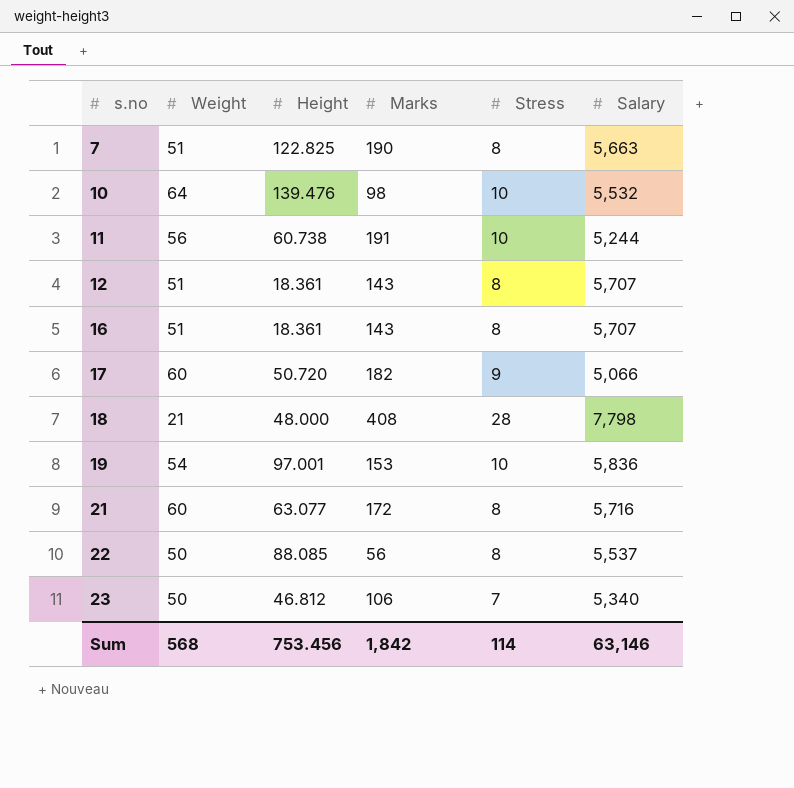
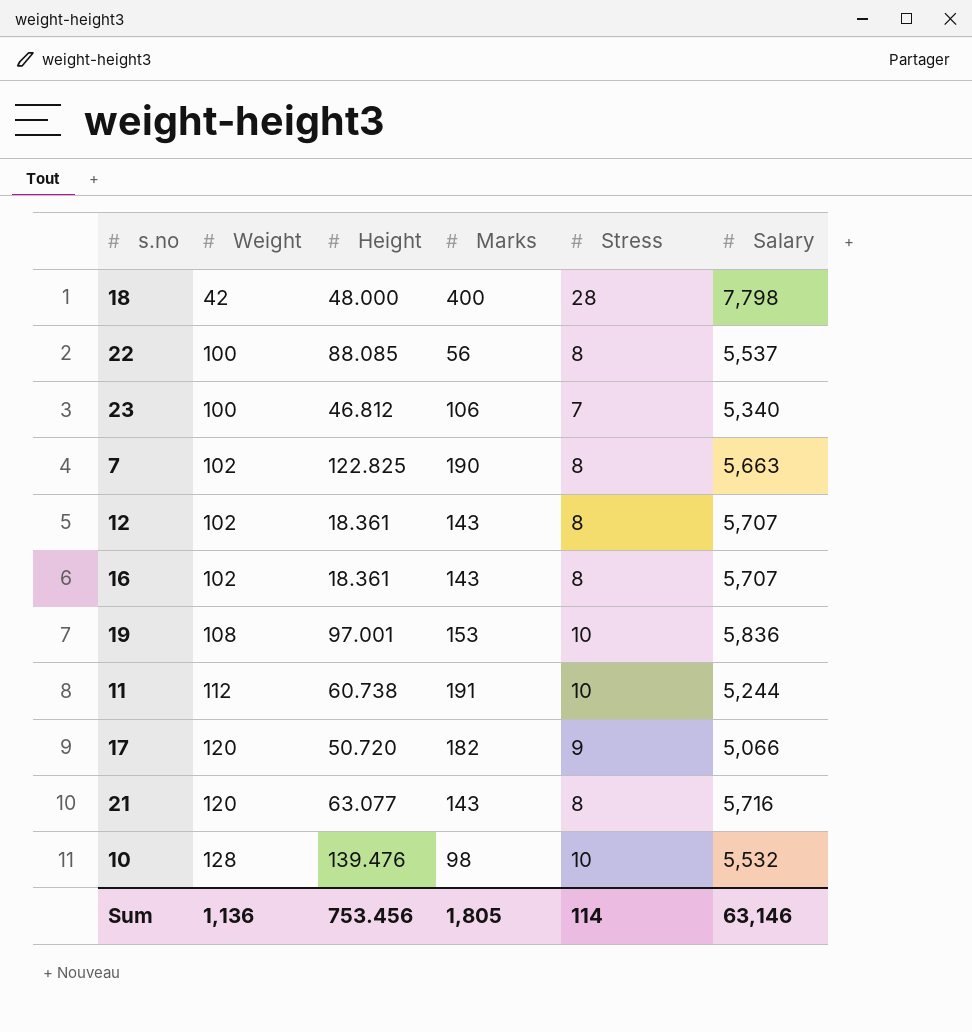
row order: s.no ascending -> Weight ascending
18 | Weight: 21 -> 42
18 | Marks: 408 -> 400
22 | Weight: 50 -> 100
23 | Weight: 50 -> 100
7 | Weight: 51 -> 102
12 | Weight: 51 -> 102
16 | Weight: 51 -> 102
19 | Weight: 54 -> 108
11 | Weight: 56 -> 112
17 | Weight: 60 -> 120
21 | Weight: 60 -> 120
21 | Marks: 172 -> 143
10 | Weight: 64 -> 128
Sum | Weight: 568 -> 1,136
Sum | Marks: 1,842 -> 1,805

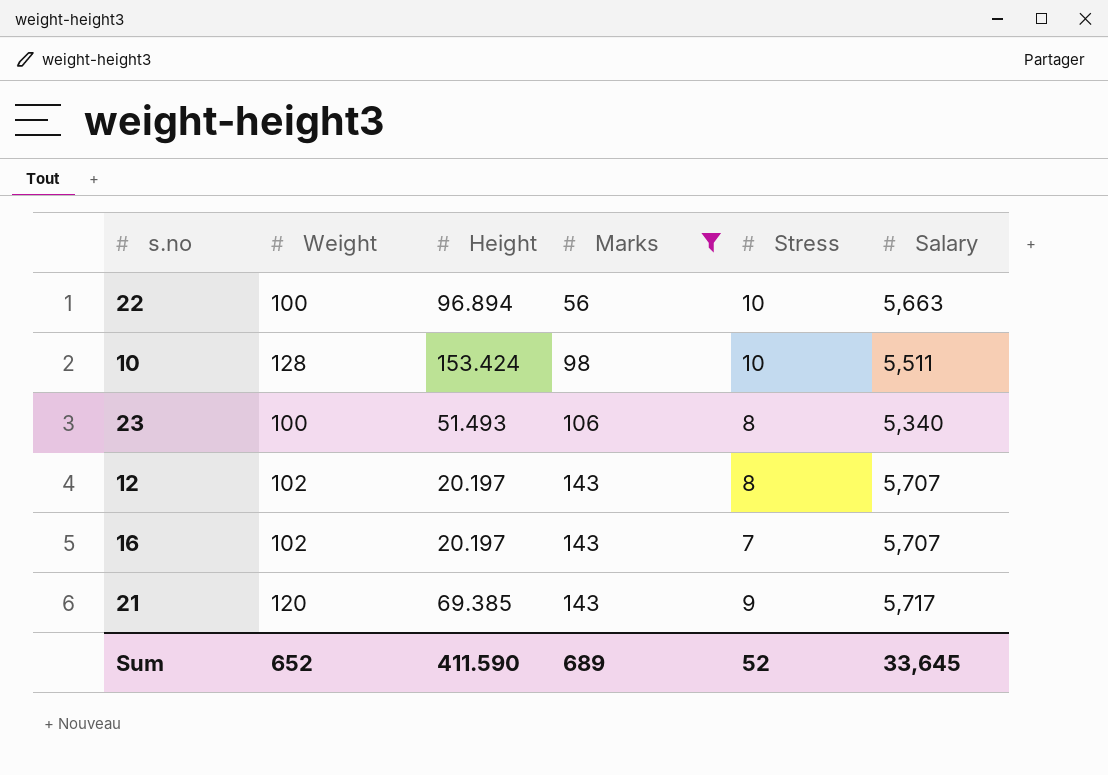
filter: none -> Marks <= 143
row order: Weight ascending -> Marks ascending
22 | Height: 88.085 -> 96.894
22 | Stress: 8 -> 10
22 | Salary: 5,537 -> 5,663
10 | Height: 139.476 -> 153.424
10 | Salary: 5,532 -> 5,511
23 | Height: 46.812 -> 51.493
23 | Stress: 7 -> 8
12 | Height: 18.361 -> 20.197
16 | Height: 18.361 -> 20.197
16 | Stress: 8 -> 7
21 | Height: 63.077 -> 69.385
21 | Stress: 8 -> 9
21 | Salary: 5,716 -> 5,717
Sum | Weight: 1,136 -> 652
Sum | Height: 753.456 -> 411.590
Sum | Marks: 1,805 -> 689
Sum | Stress: 114 -> 52
Sum | Salary: 63,146 -> 33,645

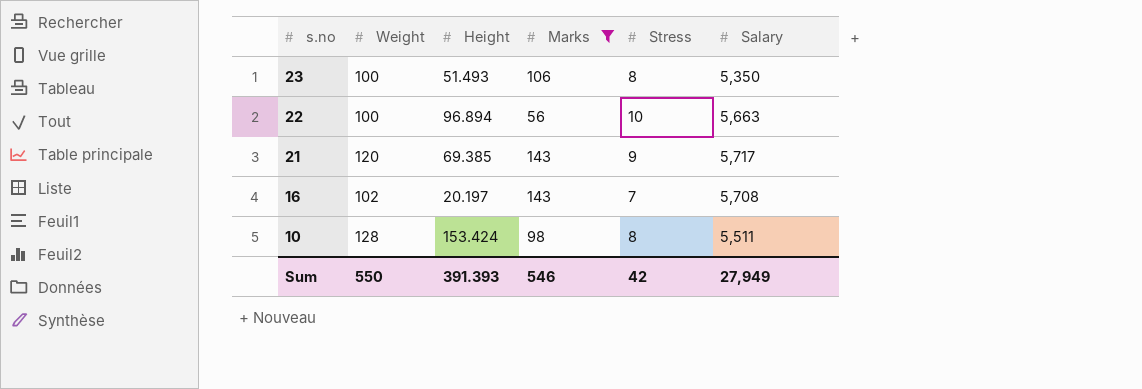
row order: Marks ascending -> s.no descending
row 12: 102 | 20.197 | 143 | 8 | 5,707 -> none
23 | Salary: 5,340 -> 5,350
16 | Salary: 5,707 -> 5,708
10 | Stress: 10 -> 8
Sum | Weight: 652 -> 550
Sum | Height: 411.590 -> 391.393
Sum | Marks: 689 -> 546
Sum | Stress: 52 -> 42
Sum | Salary: 33,645 -> 27,949

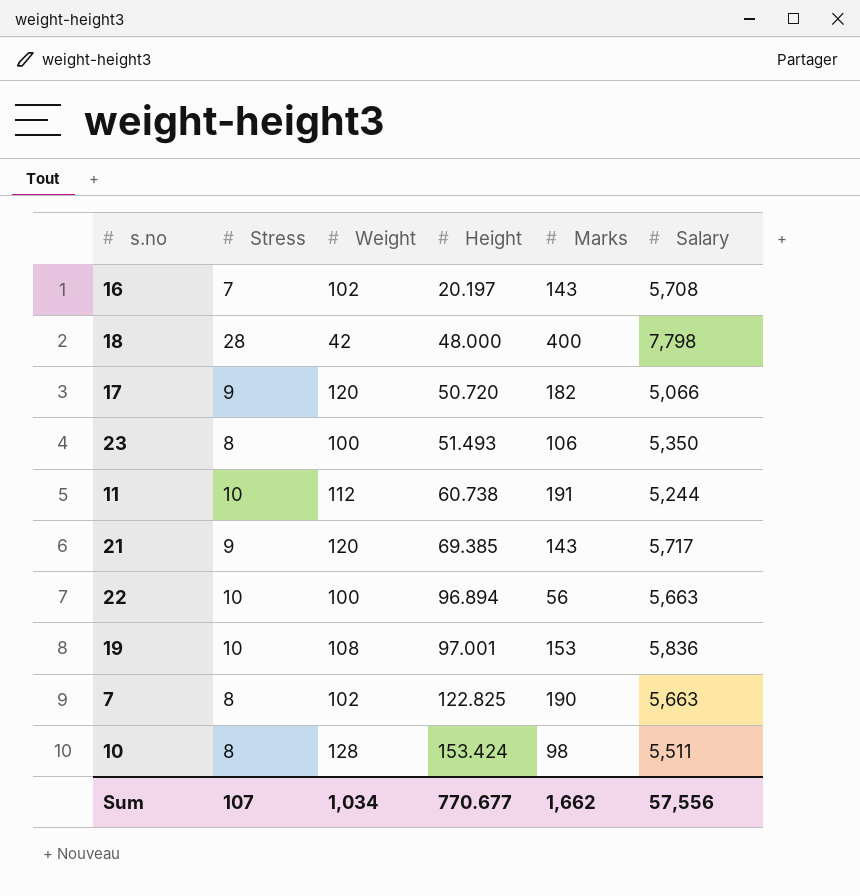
filter: Marks <= 143 -> none
row order: s.no descending -> Height ascending
column Stress | position: 5 -> 2
Sum | Stress: 42 -> 107
Sum | Weight: 550 -> 1,034
Sum | Height: 391.393 -> 770.677
Sum | Marks: 546 -> 1,662
Sum | Salary: 27,949 -> 57,556

